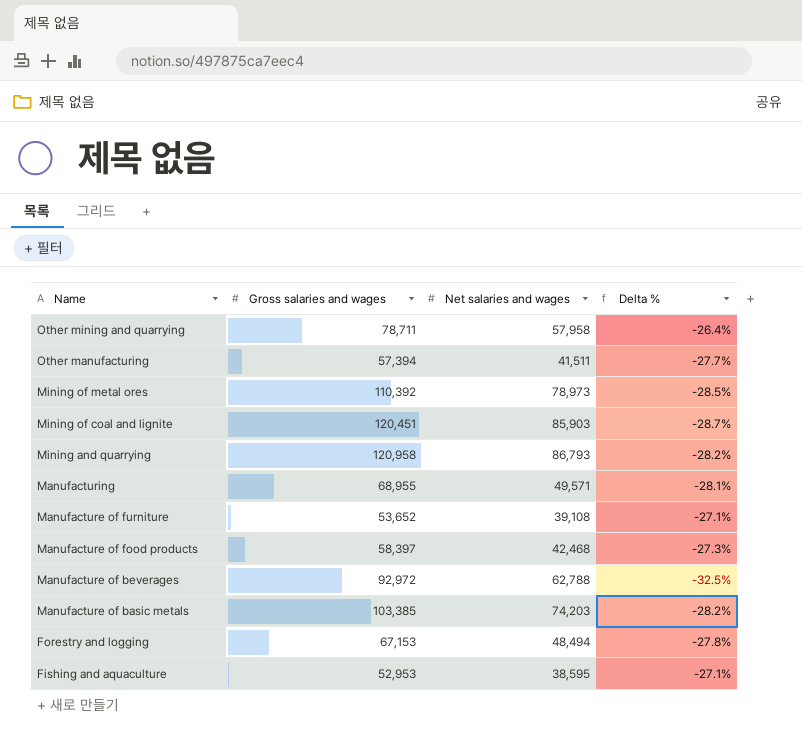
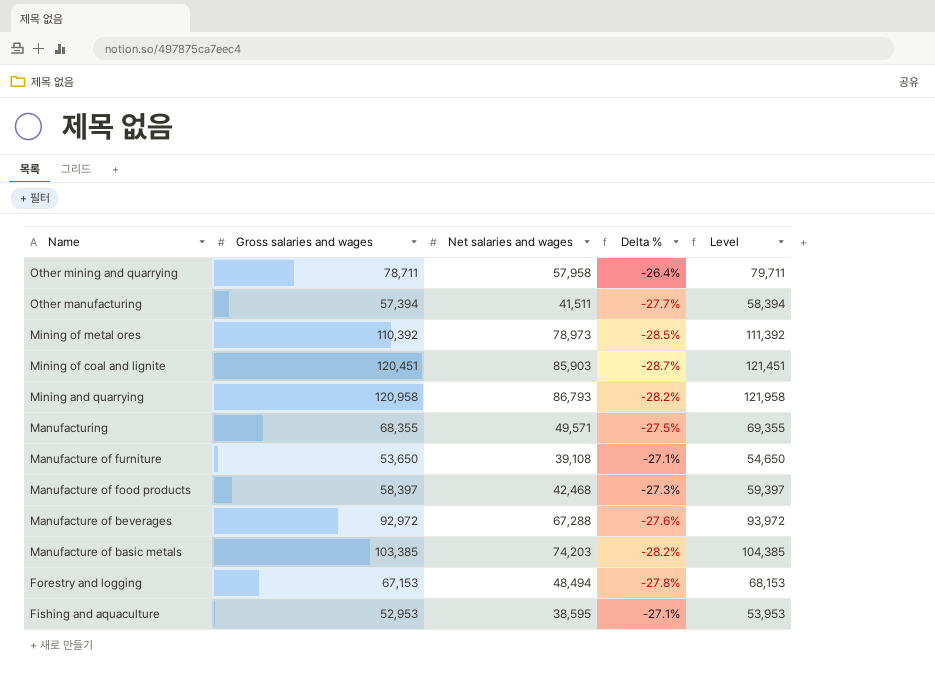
column Level | formula: none -> [Gross salaries and wages] + 1000
Manufacturing | Gross salaries and wages: 68,955 -> 68,355
Manufacturing | Delta %: -28.1% -> -27.5%
Manufacture of furniture | Gross salaries and wages: 53,652 -> 53,650
Manufacture of beverages | Net salaries and wages: 62,788 -> 67,288
Manufacture of beverages | Delta %: -32.5% -> -27.6%

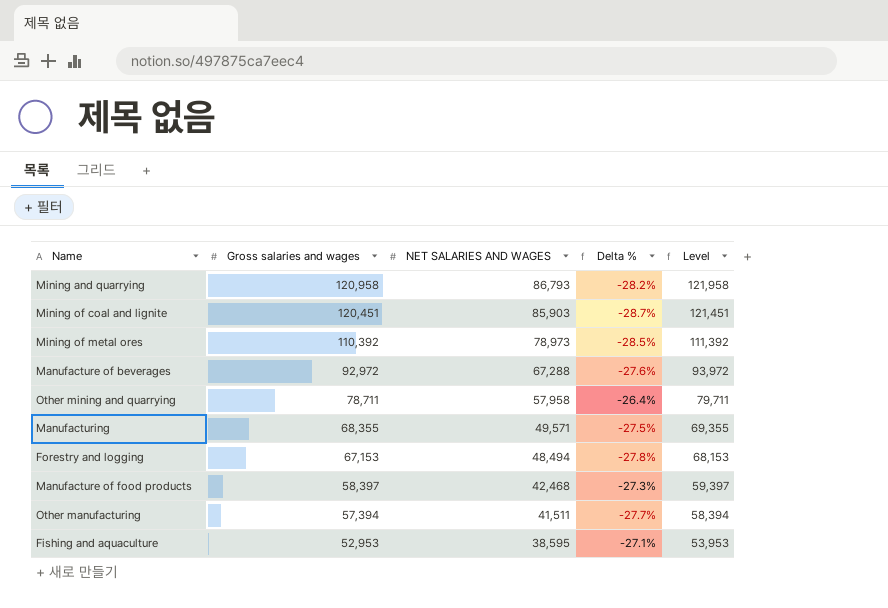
row order: Name descending -> Gross salaries and wages descending
column name: Net salaries and wages -> NET SALARIES AND WAGES
row Manufacture of furniture: 53,650 | 39,108 | -27.1% | 54,650 -> none
row Manufacture of basic metals: 103,385 | 74,203 | -28.2% | 104,385 -> none

